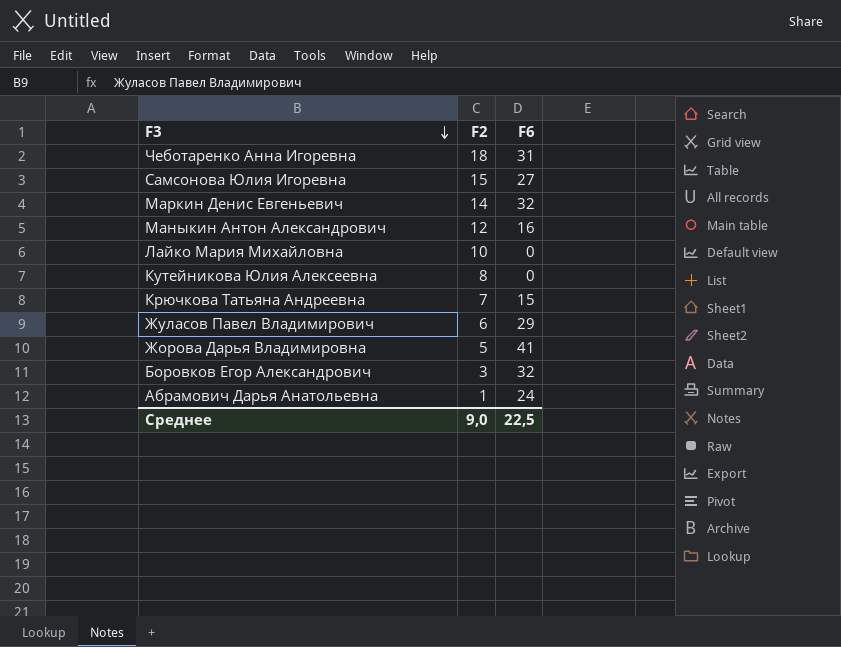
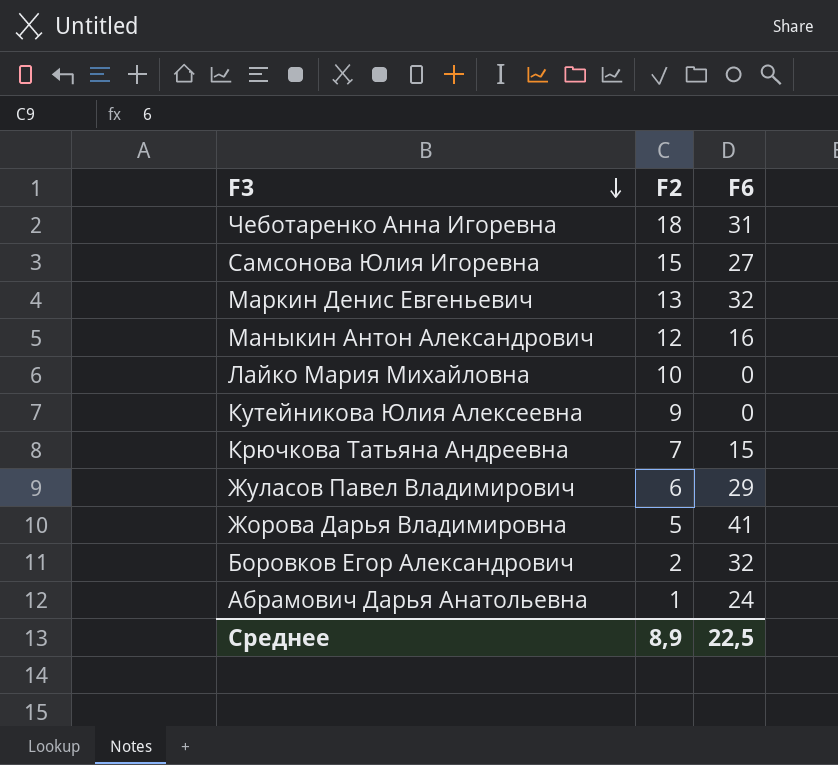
Маркин Денис Евгеньевич | F2: 14 -> 13
Кутейникова Юлия Алексеевна | F2: 8 -> 9
Боровков Егор Александрович | F2: 3 -> 2
Среднее | F2: 9,0 -> 8,9

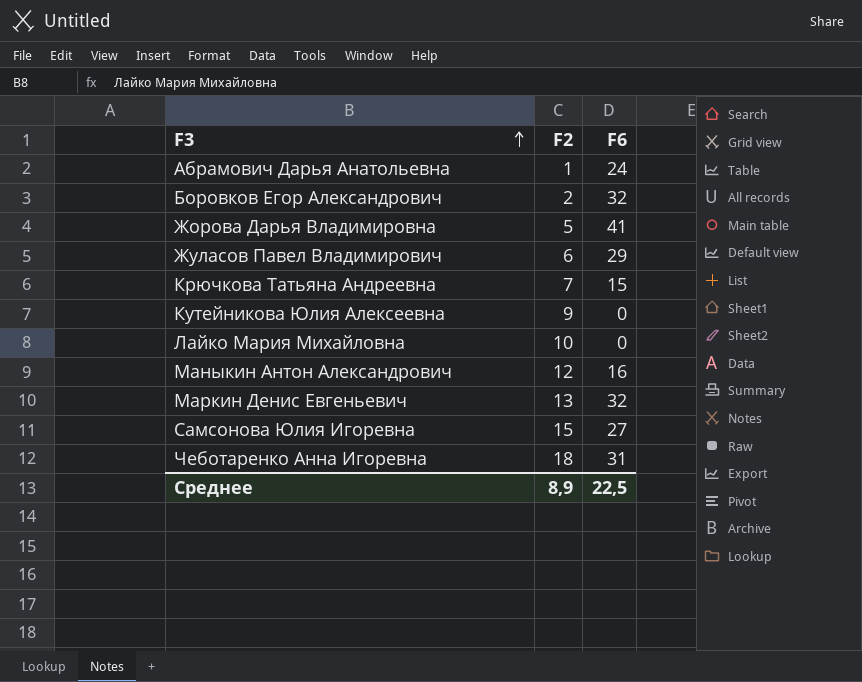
row order: F3 descending -> F3 ascending

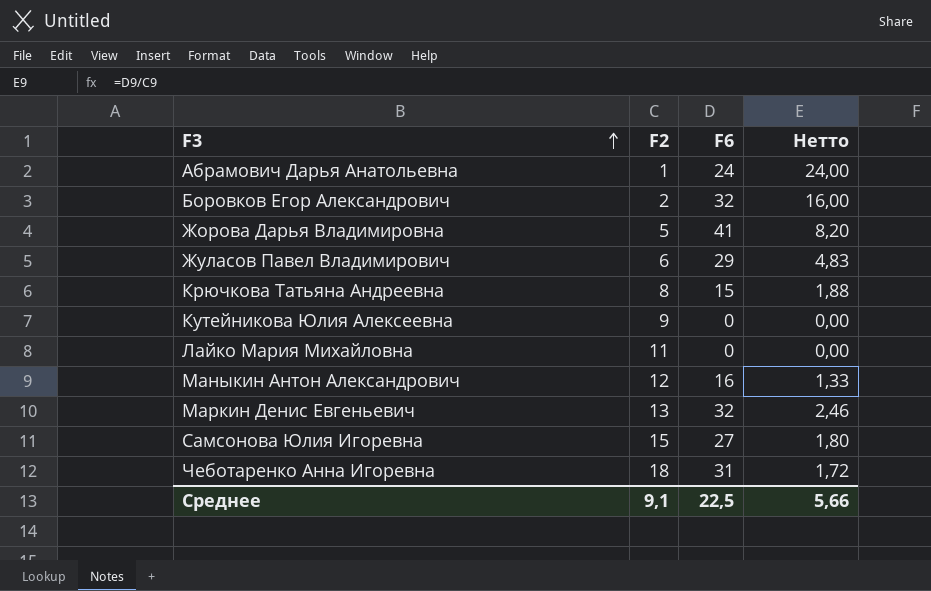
column Нетто | formula: none -> [F6] / [F2]
Крючкова Татьяна Андреевна | F2: 7 -> 8
Лайко Мария Михайловна | F2: 10 -> 11
Среднее | F2: 8,9 -> 9,1

